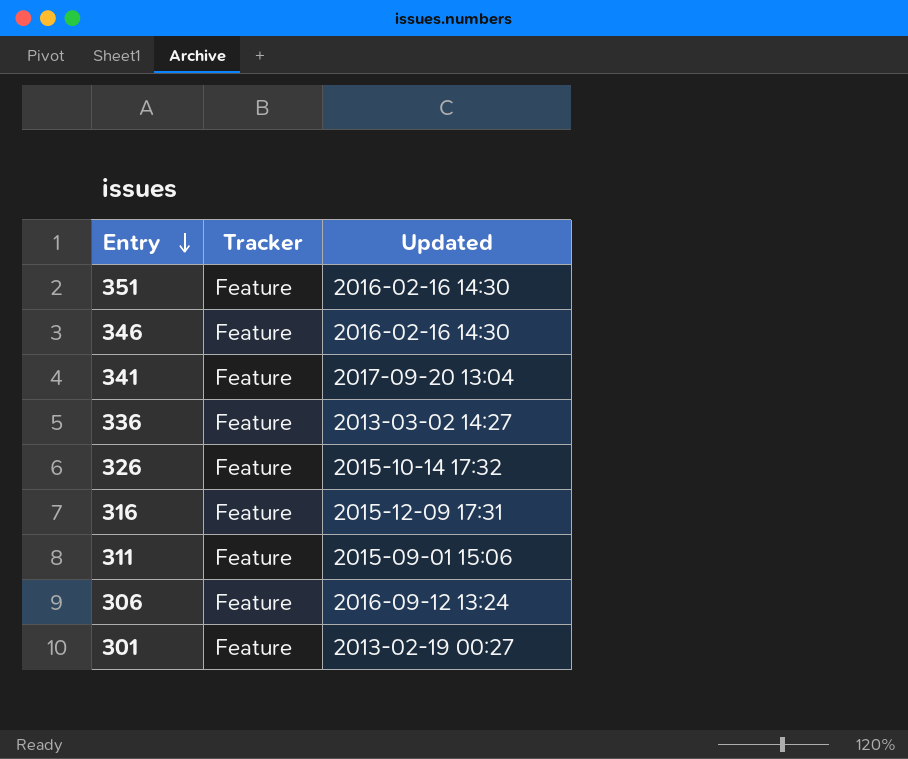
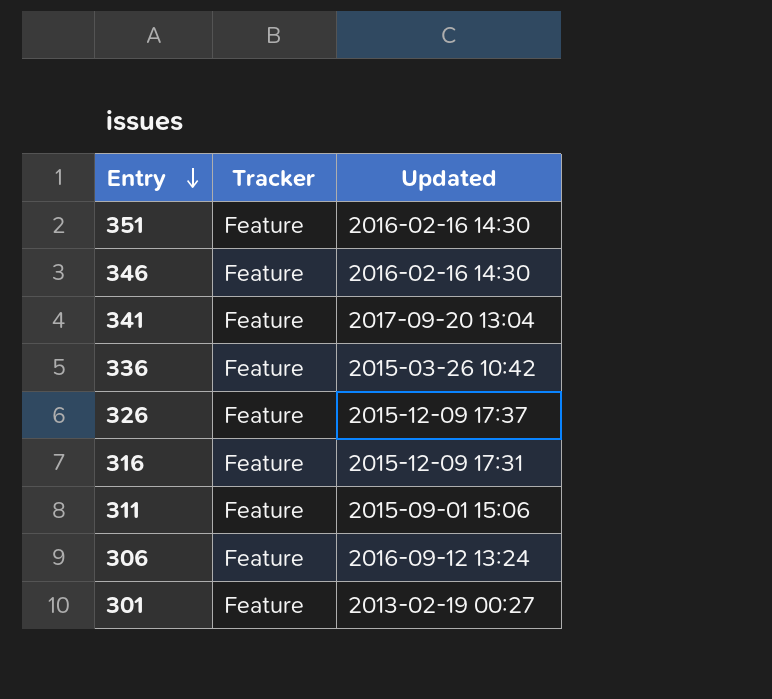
336 | Updated: 2013-03-02 14:27 -> 2015-03-26 10:42
326 | Updated: 2015-10-14 17:32 -> 2015-12-09 17:37

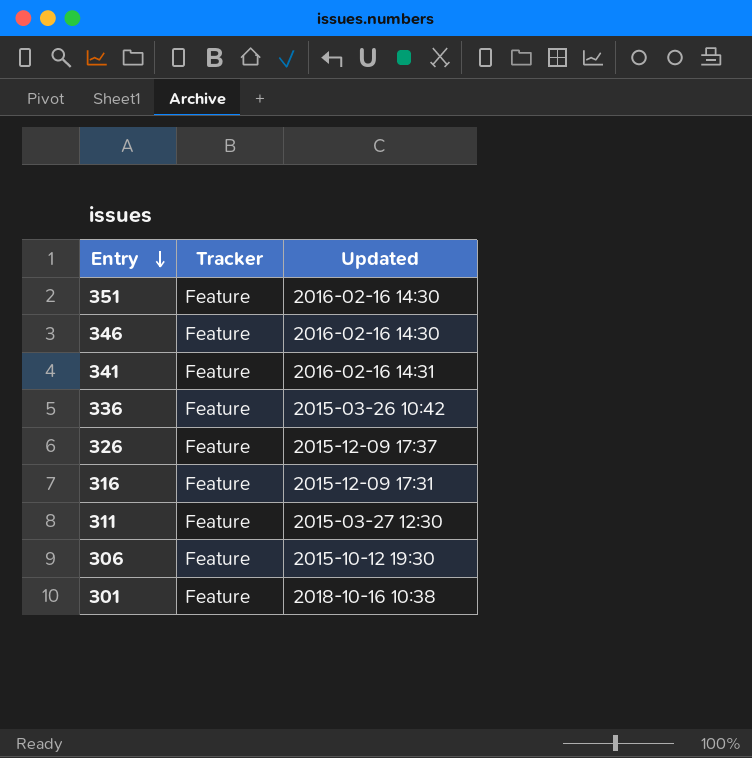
341 | Updated: 2017-09-20 13:04 -> 2016-02-16 14:31
311 | Updated: 2015-09-01 15:06 -> 2015-03-27 12:30
306 | Updated: 2016-09-12 13:24 -> 2015-10-12 19:30
301 | Updated: 2013-02-19 00:27 -> 2018-10-16 10:38

